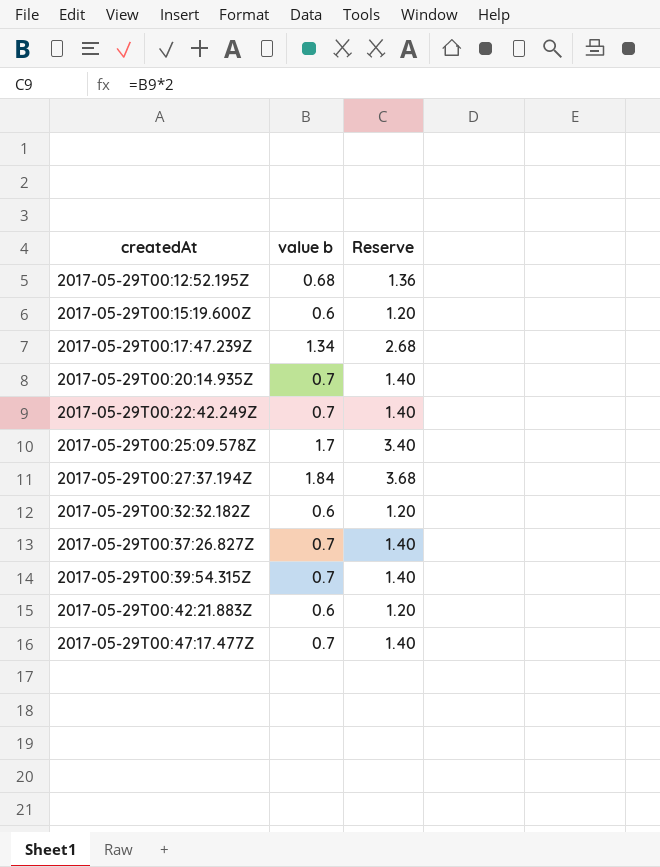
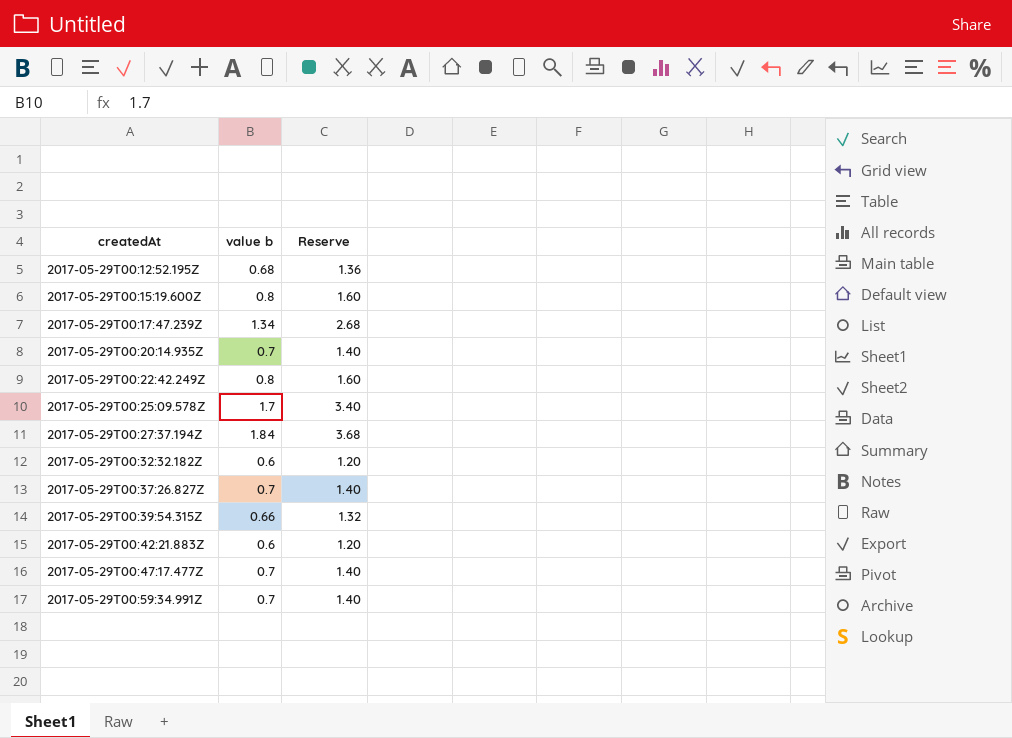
2017-05-29T00:15:19.600Z | value b: 0.6 -> 0.8
2017-05-29T00:15:19.600Z | Reserve: 1.20 -> 1.60
2017-05-29T00:22:42.249Z | value b: 0.7 -> 0.8
2017-05-29T00:22:42.249Z | Reserve: 1.40 -> 1.60
2017-05-29T00:39:54.315Z | value b: 0.7 -> 0.66
2017-05-29T00:39:54.315Z | Reserve: 1.40 -> 1.32
row 2017-05-29T00:59:34.991Z: none -> 0.7 | 1.40

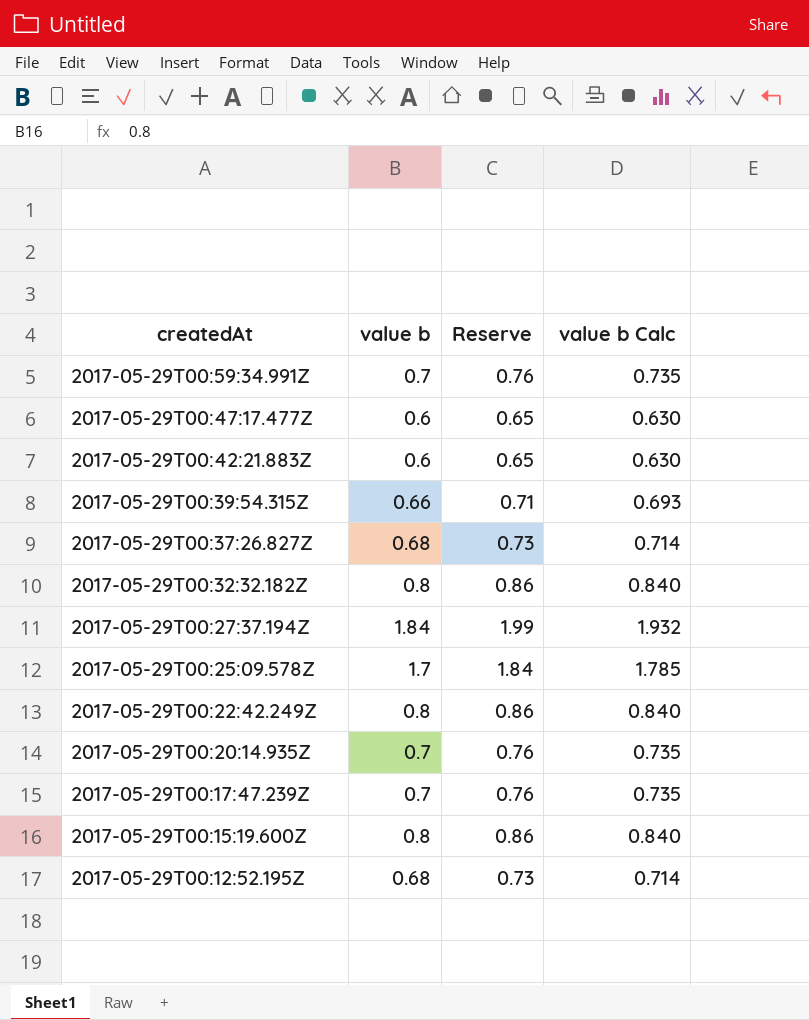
row order: createdAt ascending -> createdAt descending
column Reserve | formula: [value b] * 2 -> [value b] * 1.08
column value b Calc | formula: none -> [value b] * 1.05
2017-05-29T00:47:17.477Z | value b: 0.7 -> 0.6
2017-05-29T00:37:26.827Z | value b: 0.7 -> 0.68
2017-05-29T00:32:32.182Z | value b: 0.6 -> 0.8
2017-05-29T00:17:47.239Z | value b: 1.34 -> 0.7

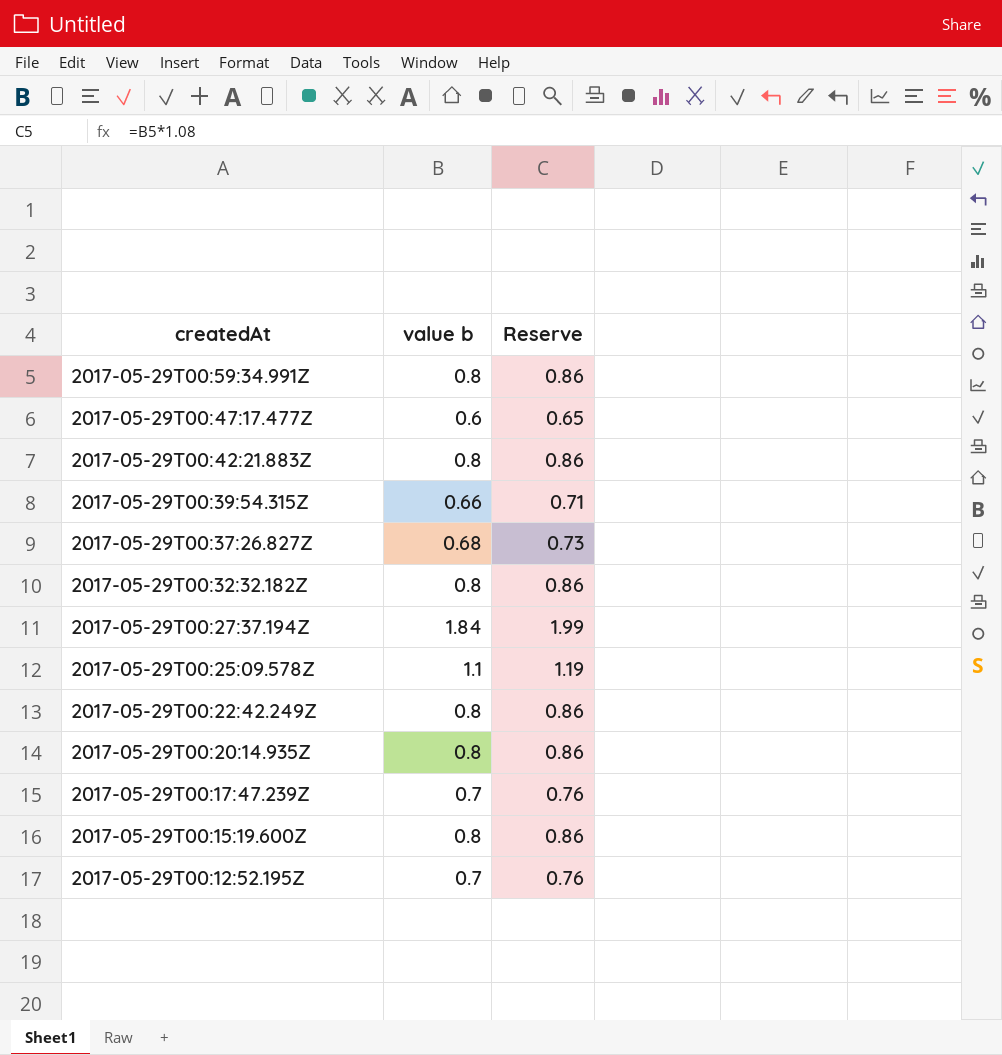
column value b Calc | formula: [value b] * 1.05 -> none
2017-05-29T00:59:34.991Z | value b: 0.7 -> 0.8
2017-05-29T00:59:34.991Z | Reserve: 0.76 -> 0.86
2017-05-29T00:42:21.883Z | value b: 0.6 -> 0.8
2017-05-29T00:42:21.883Z | Reserve: 0.65 -> 0.86
2017-05-29T00:25:09.578Z | value b: 1.7 -> 1.1
2017-05-29T00:25:09.578Z | Reserve: 1.84 -> 1.19
2017-05-29T00:20:14.935Z | value b: 0.7 -> 0.8
2017-05-29T00:20:14.935Z | Reserve: 0.76 -> 0.86
2017-05-29T00:12:52.195Z | value b: 0.68 -> 0.7
2017-05-29T00:12:52.195Z | Reserve: 0.73 -> 0.76

